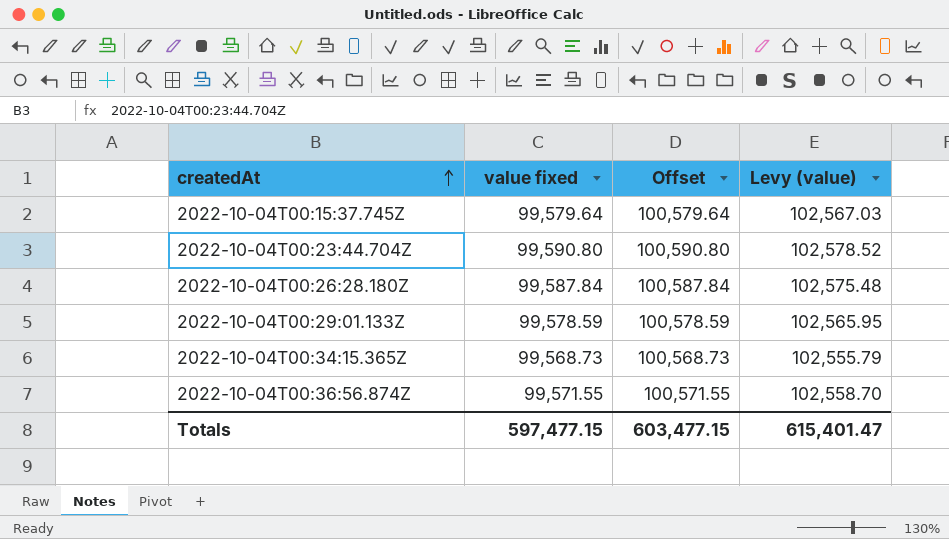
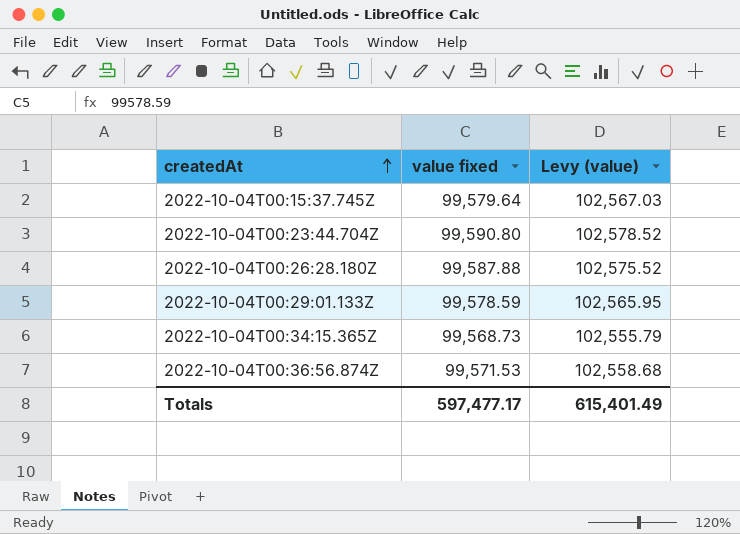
column Offset | formula: [value fixed] + 1000 -> none
2022-10-04T00:26:28.180Z | value fixed: 99,587.84 -> 99,587.88
2022-10-04T00:26:28.180Z | Levy (value): 102,575.48 -> 102,575.52
2022-10-04T00:36:56.874Z | value fixed: 99,571.55 -> 99,571.53
2022-10-04T00:36:56.874Z | Levy (value): 102,558.70 -> 102,558.68
Totals | value fixed: 597,477.15 -> 597,477.17
Totals | Levy (value): 615,401.47 -> 615,401.49

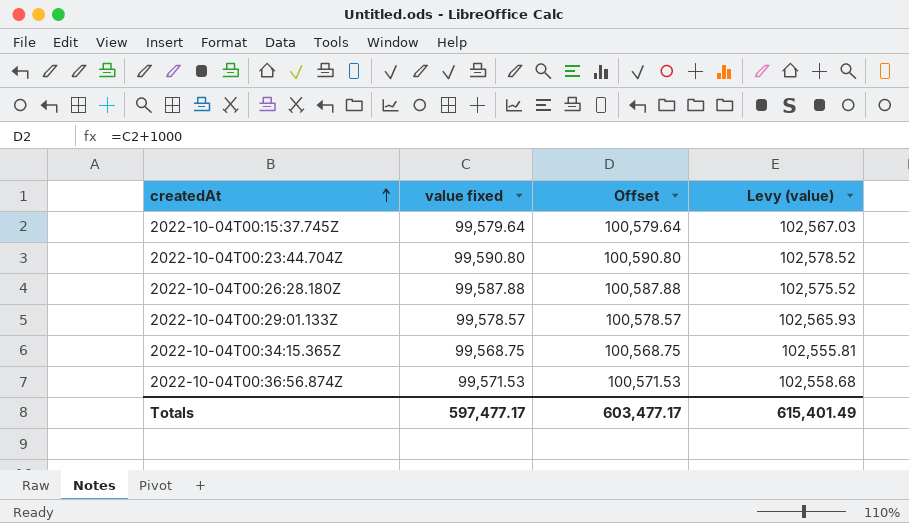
column Offset | formula: none -> [value fixed] + 1000
2022-10-04T00:29:01.133Z | value fixed: 99,578.59 -> 99,578.57
2022-10-04T00:29:01.133Z | Levy (value): 102,565.95 -> 102,565.93
2022-10-04T00:34:15.365Z | value fixed: 99,568.73 -> 99,568.75
2022-10-04T00:34:15.365Z | Levy (value): 102,555.79 -> 102,555.81

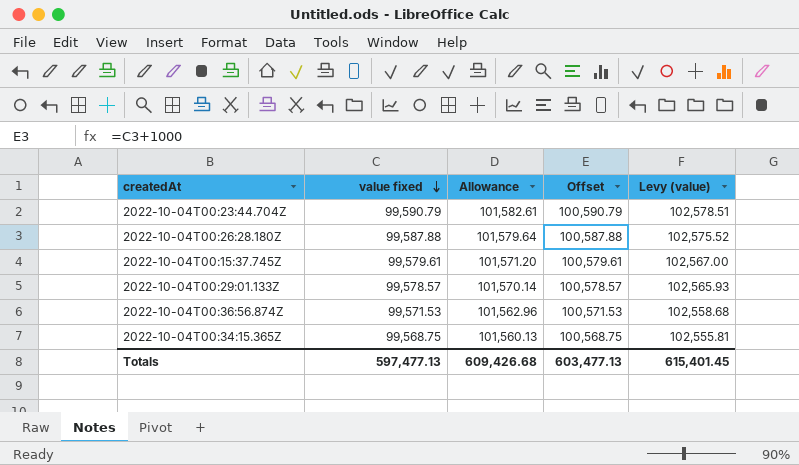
row order: createdAt ascending -> value fixed descending
column Allowance | formula: none -> [value fixed] * 1.02
2022-10-04T00:23:44.704Z | value fixed: 99,590.80 -> 99,590.79
2022-10-04T00:23:44.704Z | Offset: 100,590.80 -> 100,590.79
2022-10-04T00:23:44.704Z | Levy (value): 102,578.52 -> 102,578.51
2022-10-04T00:15:37.745Z | value fixed: 99,579.64 -> 99,579.61
2022-10-04T00:15:37.745Z | Offset: 100,579.64 -> 100,579.61
2022-10-04T00:15:37.745Z | Levy (value): 102,567.03 -> 102,567.00
Totals | value fixed: 597,477.17 -> 597,477.13
Totals | Offset: 603,477.17 -> 603,477.13
Totals | Levy (value): 615,401.49 -> 615,401.45

